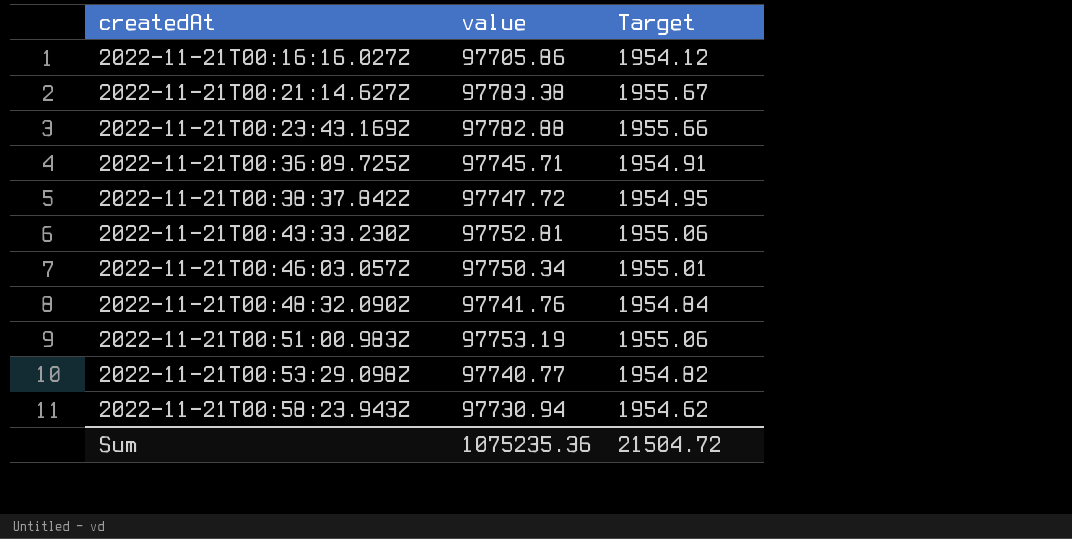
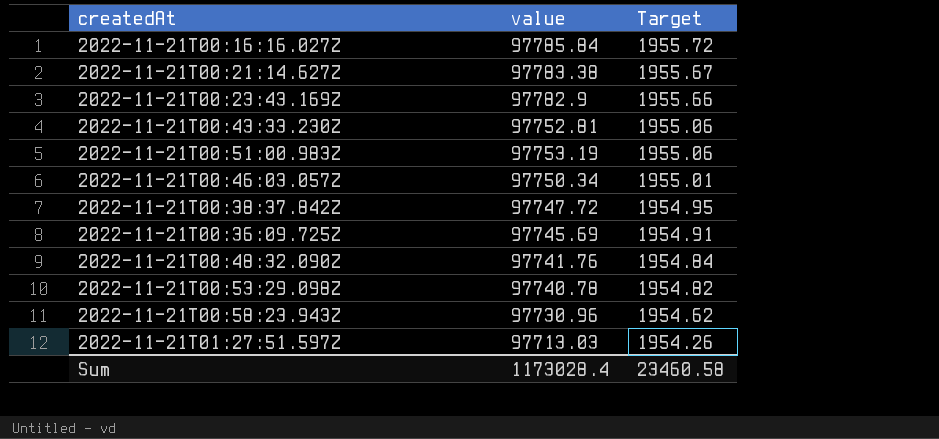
row order: createdAt ascending -> Target descending
2022-11-21T00:16:16.027Z | value: 97705.86 -> 97785.84
2022-11-21T00:16:16.027Z | Target: 1954.12 -> 1955.72
2022-11-21T00:23:43.169Z | value: 97782.88 -> 97782.9
2022-11-21T00:36:09.725Z | value: 97745.71 -> 97745.69
2022-11-21T00:53:29.098Z | value: 97740.77 -> 97740.78
2022-11-21T00:58:23.943Z | value: 97730.94 -> 97730.96
row 2022-11-21T01:27:51.597Z: none -> 97713.03 | 1954.26
Sum | value: 1075235.36 -> 1173028.4
Sum | Target: 21504.72 -> 23460.58

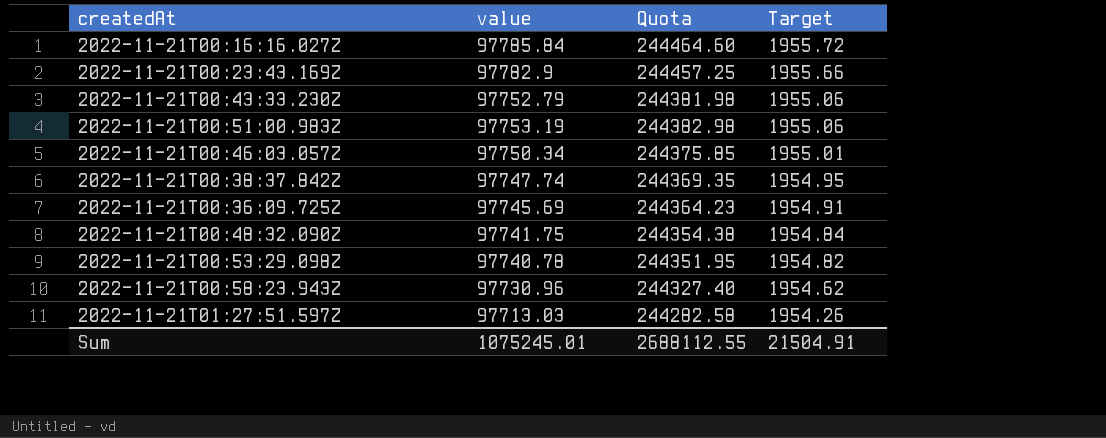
column Quota | formula: none -> [value] * 2.5
row 2022-11-21T00:21:14.627Z: 97783.38 | 1955.67 -> none
2022-11-21T00:43:33.230Z | value: 97752.81 -> 97752.79
2022-11-21T00:38:37.842Z | value: 97747.72 -> 97747.74
2022-11-21T00:48:32.090Z | value: 97741.76 -> 97741.75
Sum | value: 1173028.4 -> 1075245.01
Sum | Target: 23460.58 -> 21504.91

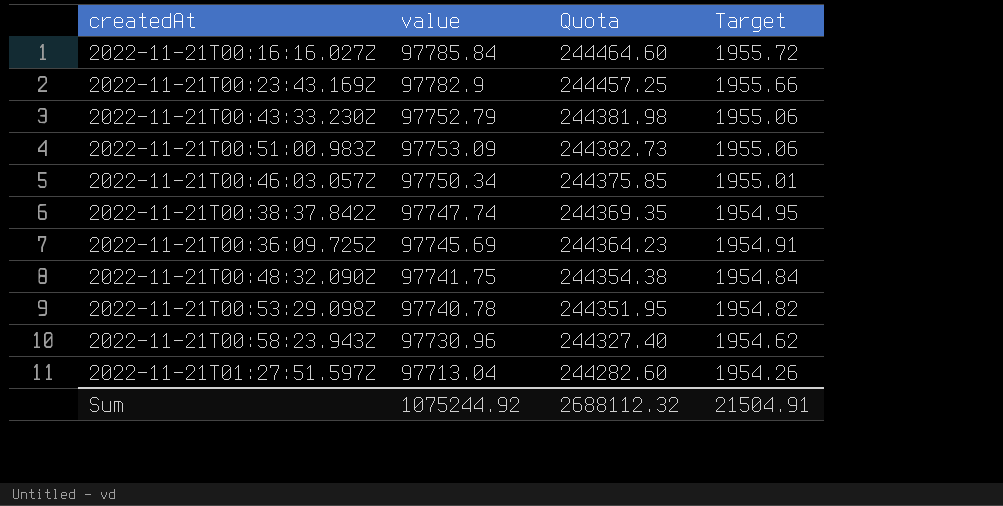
2022-11-21T00:51:00.983Z | value: 97753.19 -> 97753.09
2022-11-21T00:51:00.983Z | Quota: 244382.98 -> 244382.73
2022-11-21T01:27:51.597Z | value: 97713.03 -> 97713.04
2022-11-21T01:27:51.597Z | Quota: 244282.58 -> 244282.60
Sum | value: 1075245.01 -> 1075244.92
Sum | Quota: 2688112.55 -> 2688112.32

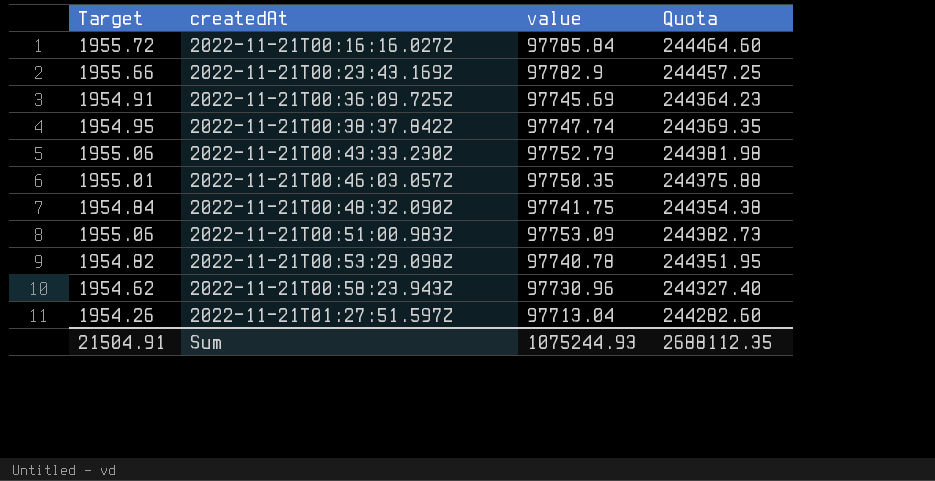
row order: Target descending -> createdAt ascending
column Target | position: 4 -> 1
2022-11-21T00:46:03.057Z | value: 97750.34 -> 97750.35
2022-11-21T00:46:03.057Z | Quota: 244375.85 -> 244375.88
Sum | value: 1075244.92 -> 1075244.93
Sum | Quota: 2688112.32 -> 2688112.35

